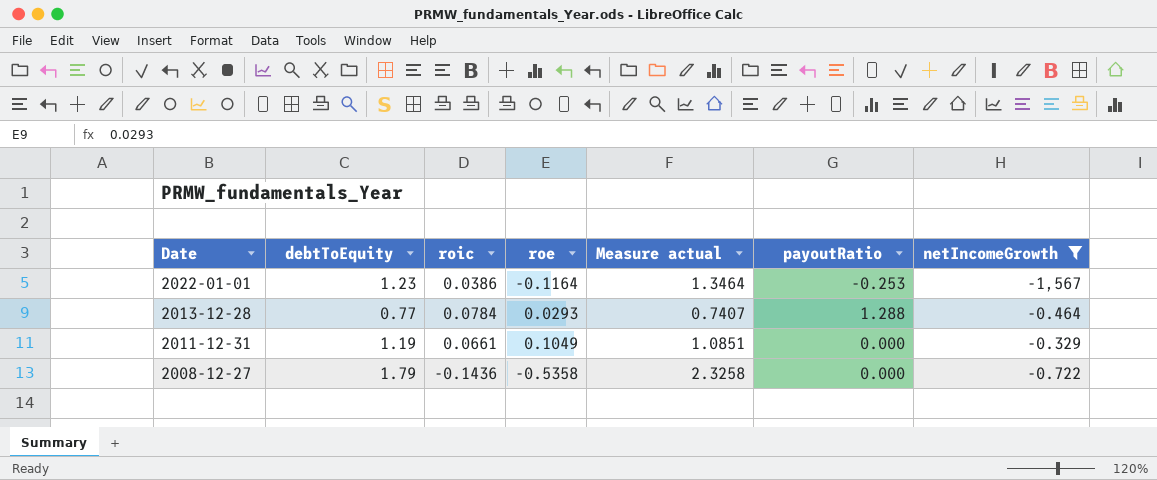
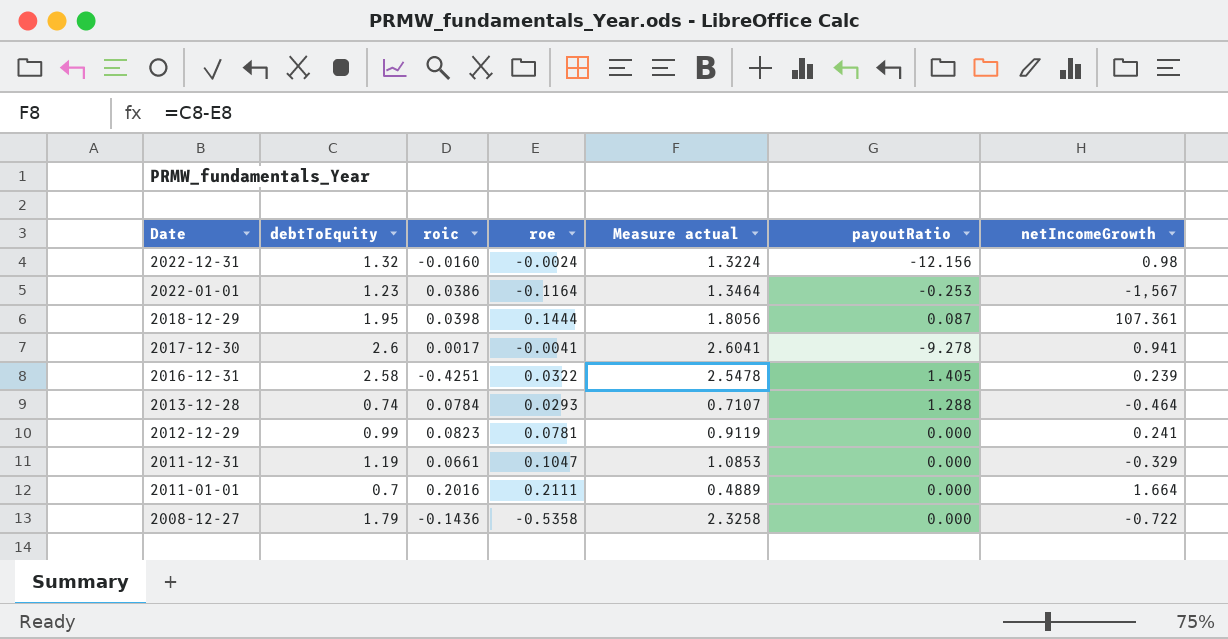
filter: netIncomeGrowth <= -0.329 -> none
2013-12-28 | debtToEquity: 0.77 -> 0.74
2013-12-28 | Measure actual: 0.7407 -> 0.7107
2011-12-31 | roe: 0.1049 -> 0.1047
2011-12-31 | Measure actual: 1.0851 -> 1.0853

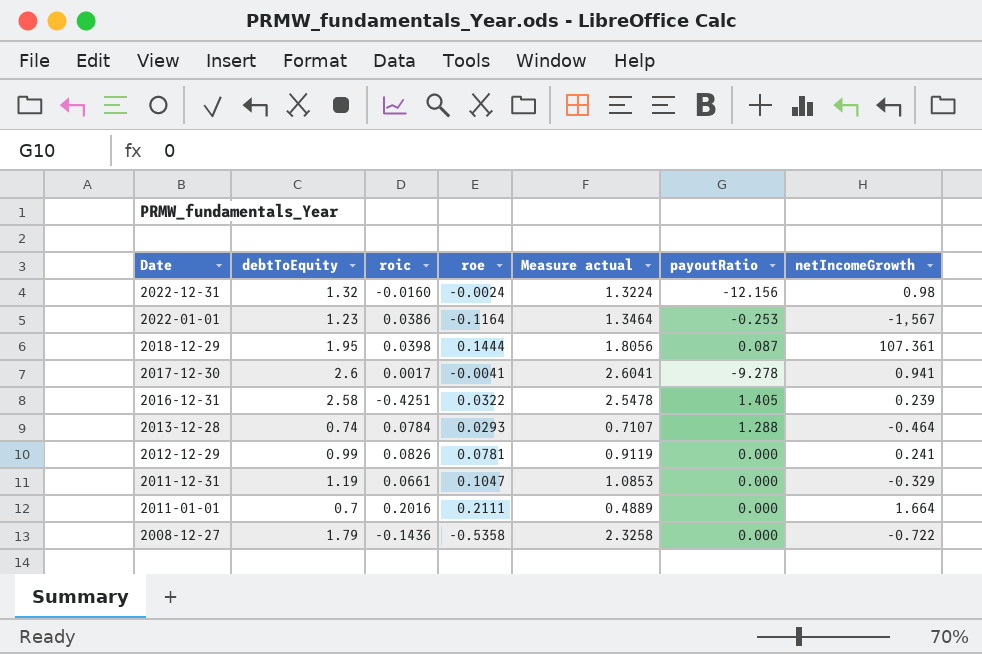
2012-12-29 | roic: 0.0823 -> 0.0826

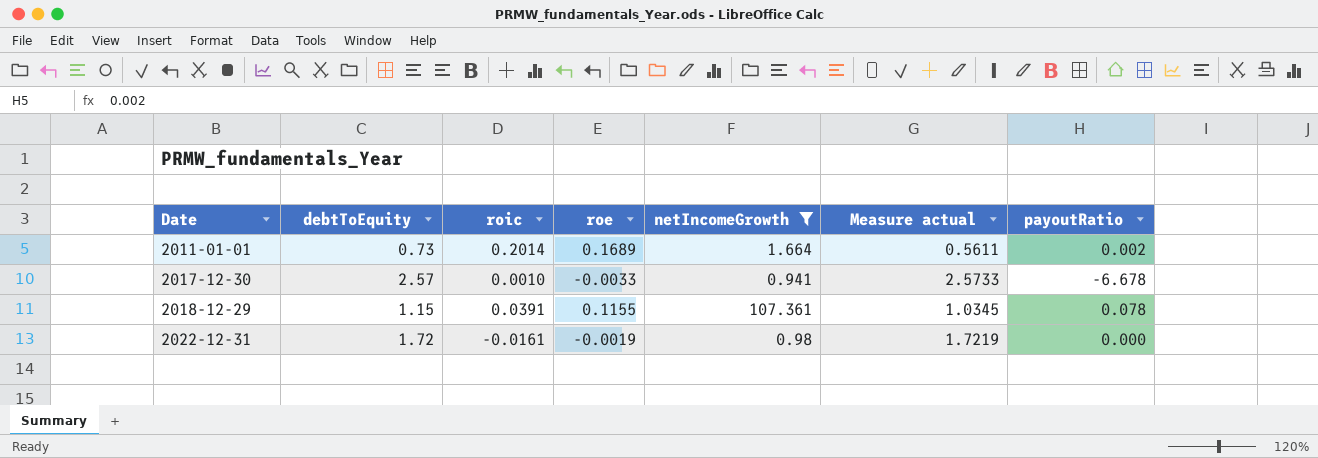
filter: none -> netIncomeGrowth >= 0.941
row order: Date descending -> Date ascending
column netIncomeGrowth | position: 7 -> 5
2011-01-01 | debtToEquity: 0.7 -> 0.73
2011-01-01 | roic: 0.2016 -> 0.2014
2011-01-01 | roe: 0.2111 -> 0.1689
2011-01-01 | Measure actual: 0.4889 -> 0.5611
2011-01-01 | payoutRatio: 0.000 -> 0.002
2017-12-30 | debtToEquity: 2.6 -> 2.57
2017-12-30 | roic: 0.0017 -> 0.0010
2017-12-30 | roe: -0.0041 -> -0.0033
2017-12-30 | Measure actual: 2.6041 -> 2.5733
2017-12-30 | payoutRatio: -9.278 -> -6.678
2018-12-29 | debtToEquity: 1.95 -> 1.15
2018-12-29 | roic: 0.0398 -> 0.0391
2018-12-29 | roe: 0.1444 -> 0.1155
2018-12-29 | Measure actual: 1.8056 -> 1.0345
2018-12-29 | payoutRatio: 0.087 -> 0.078
2022-12-31 | debtToEquity: 1.32 -> 1.72
2022-12-31 | roic: -0.0160 -> -0.0161
2022-12-31 | roe: -0.0024 -> -0.0019
2022-12-31 | Measure actual: 1.3224 -> 1.7219
2022-12-31 | payoutRatio: -12.156 -> 0.000

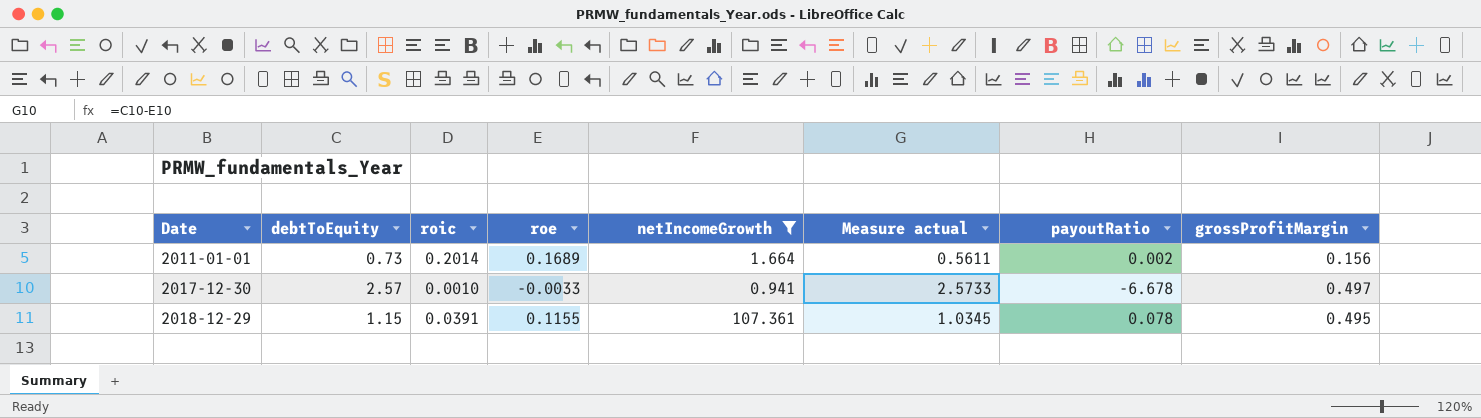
column grossProfitMargin | position: none -> 8
row 2022-12-31: 1.72 | -0.0161 | -0.0019 | 0.98 | 1.7219 | 0.000 -> none

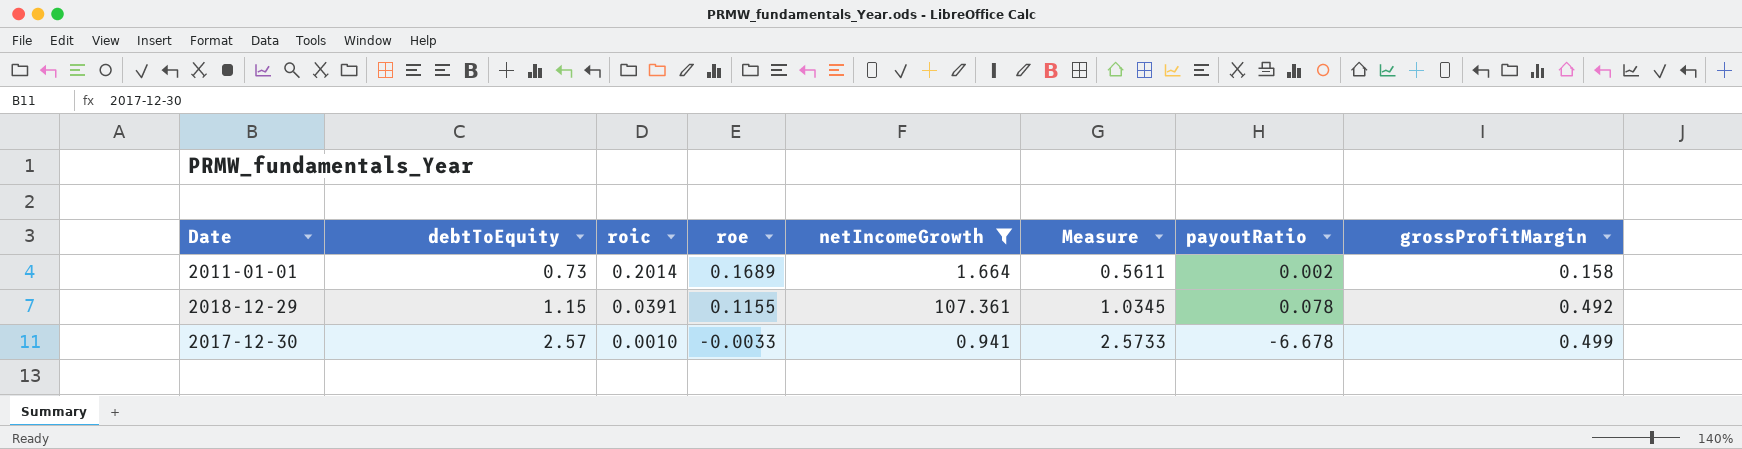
row order: Date ascending -> debtToEquity ascending
column name: Measure actual -> Measure
2011-01-01 | grossProfitMargin: 0.156 -> 0.158
2018-12-29 | grossProfitMargin: 0.495 -> 0.492
2017-12-30 | grossProfitMargin: 0.497 -> 0.499

